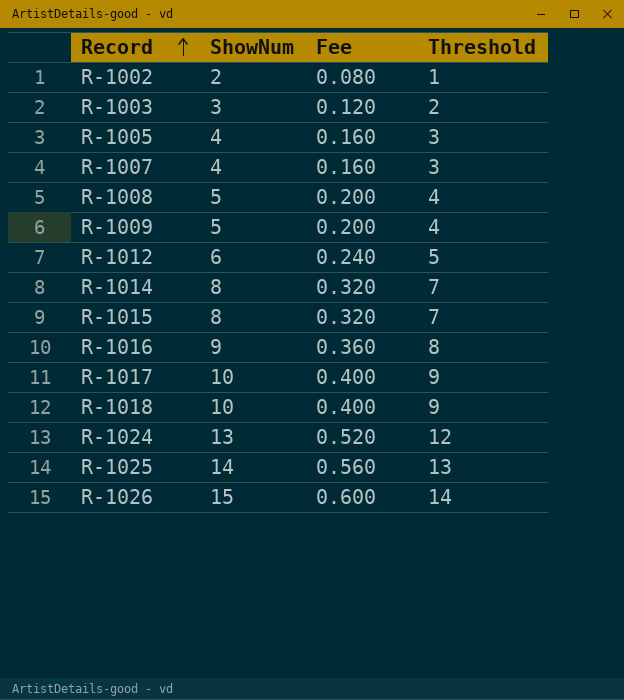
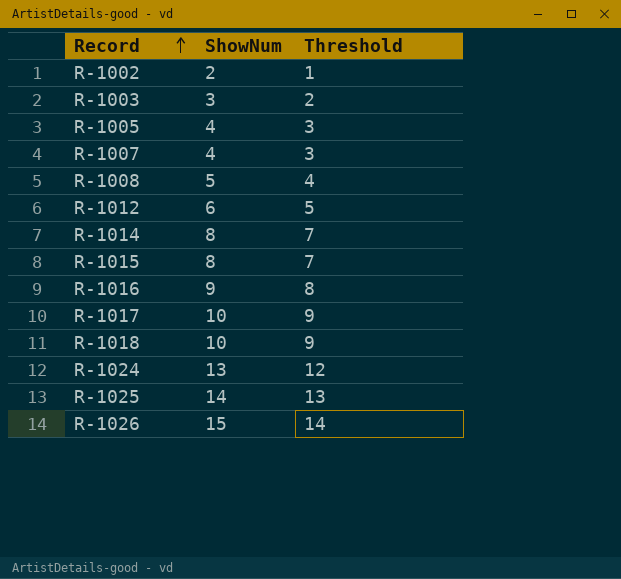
column Fee | formula: [ShowNum] * 0.04 -> none
row R-1009: 5 | 0.200 | 4 -> none

